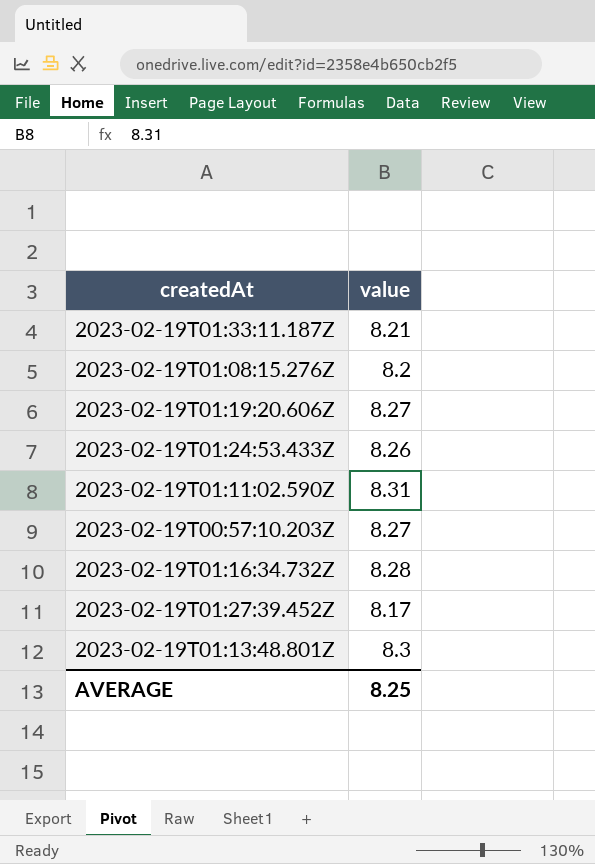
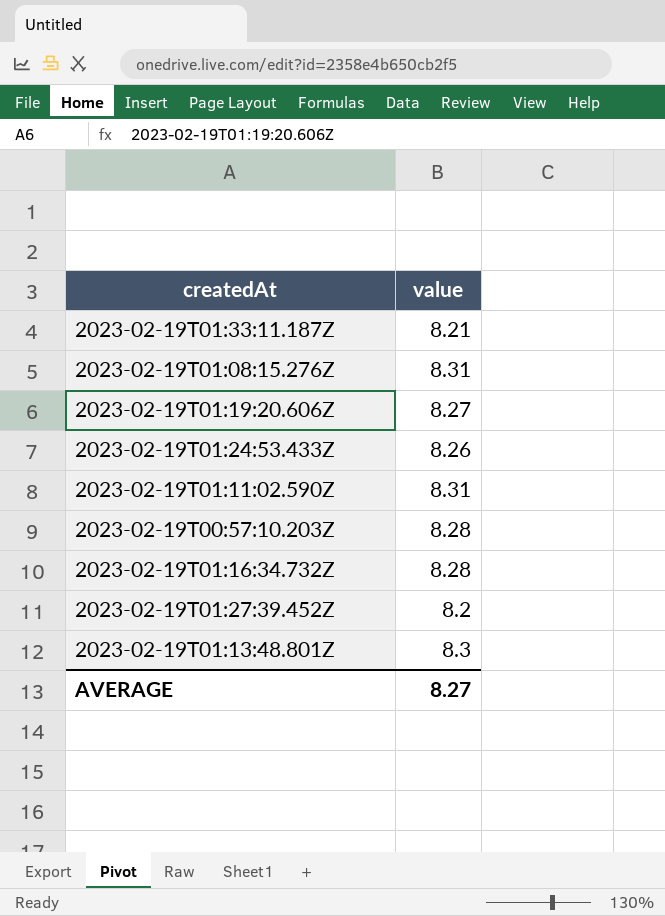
2023-02-19T01:08:15.276Z | value: 8.2 -> 8.31
2023-02-19T00:57:10.203Z | value: 8.27 -> 8.28
2023-02-19T01:27:39.452Z | value: 8.17 -> 8.2
AVERAGE | value: 8.25 -> 8.27

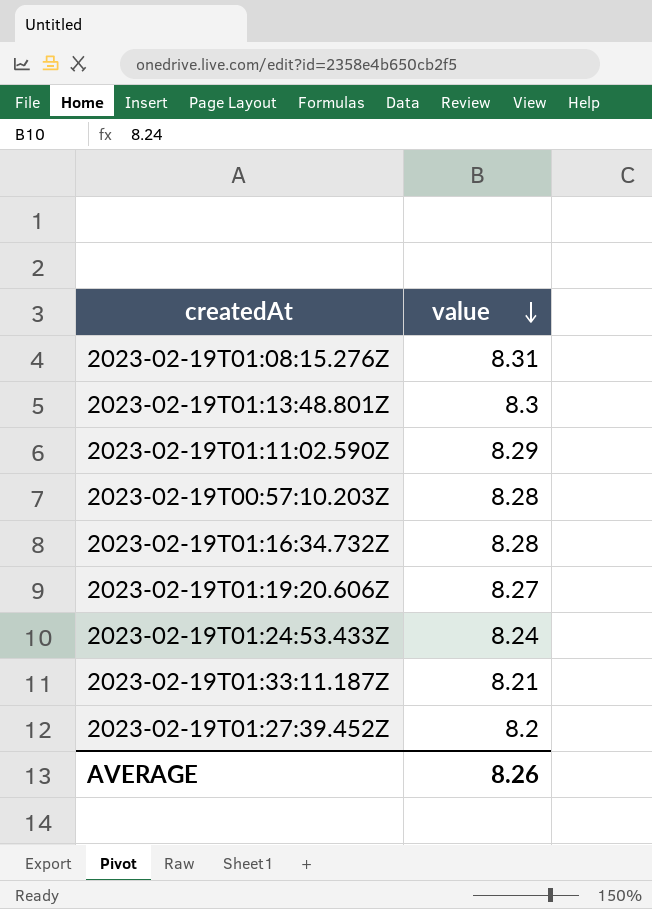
row order: none -> value descending
2023-02-19T01:11:02.590Z | value: 8.31 -> 8.29
2023-02-19T01:24:53.433Z | value: 8.26 -> 8.24
AVERAGE | value: 8.27 -> 8.26

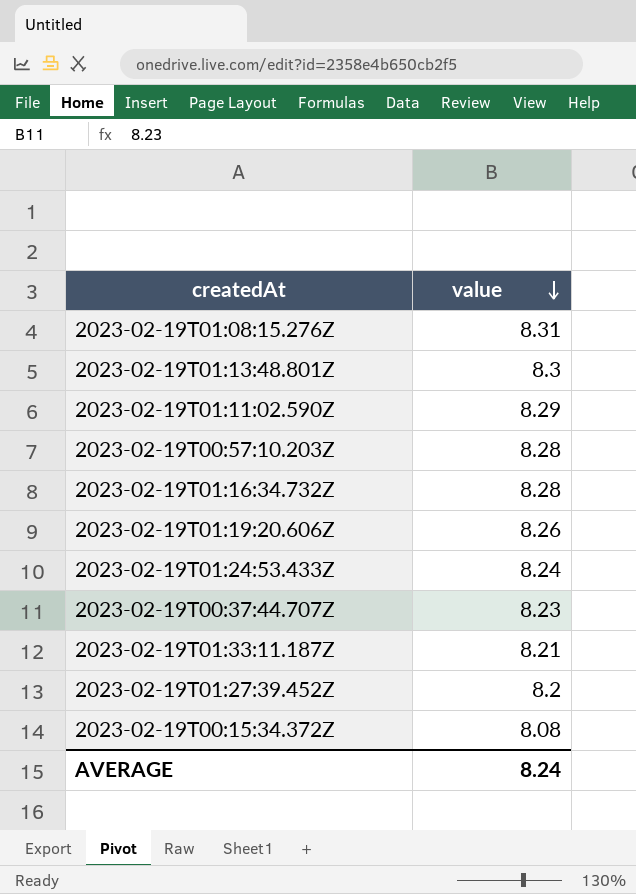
2023-02-19T01:19:20.606Z | value: 8.27 -> 8.26
row 2023-02-19T00:37:44.707Z: none -> 8.23
row 2023-02-19T00:15:34.372Z: none -> 8.08
AVERAGE | value: 8.26 -> 8.24

